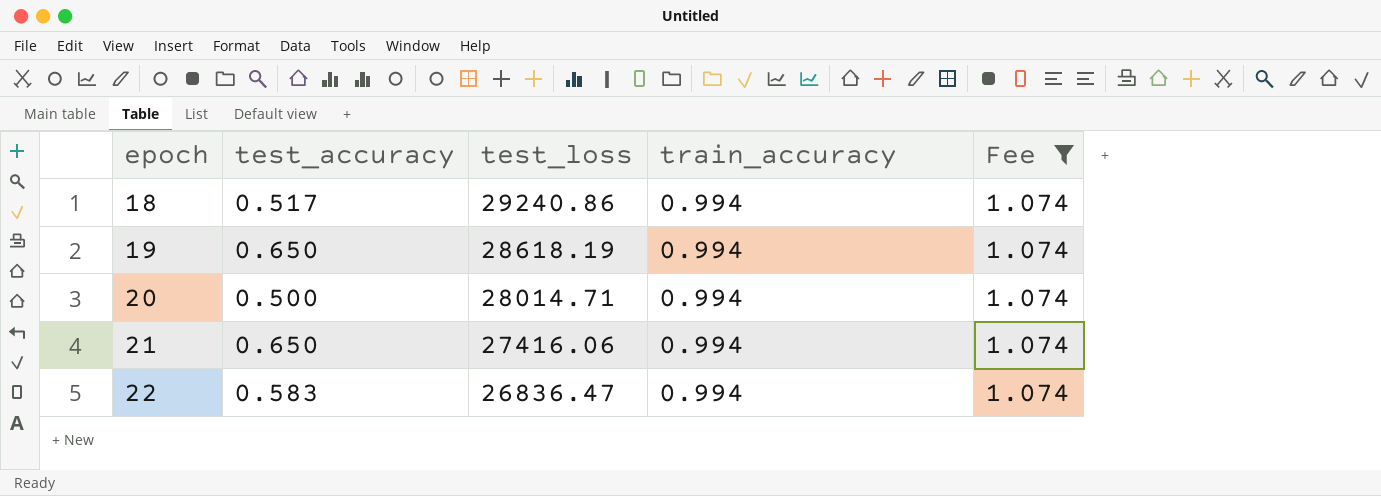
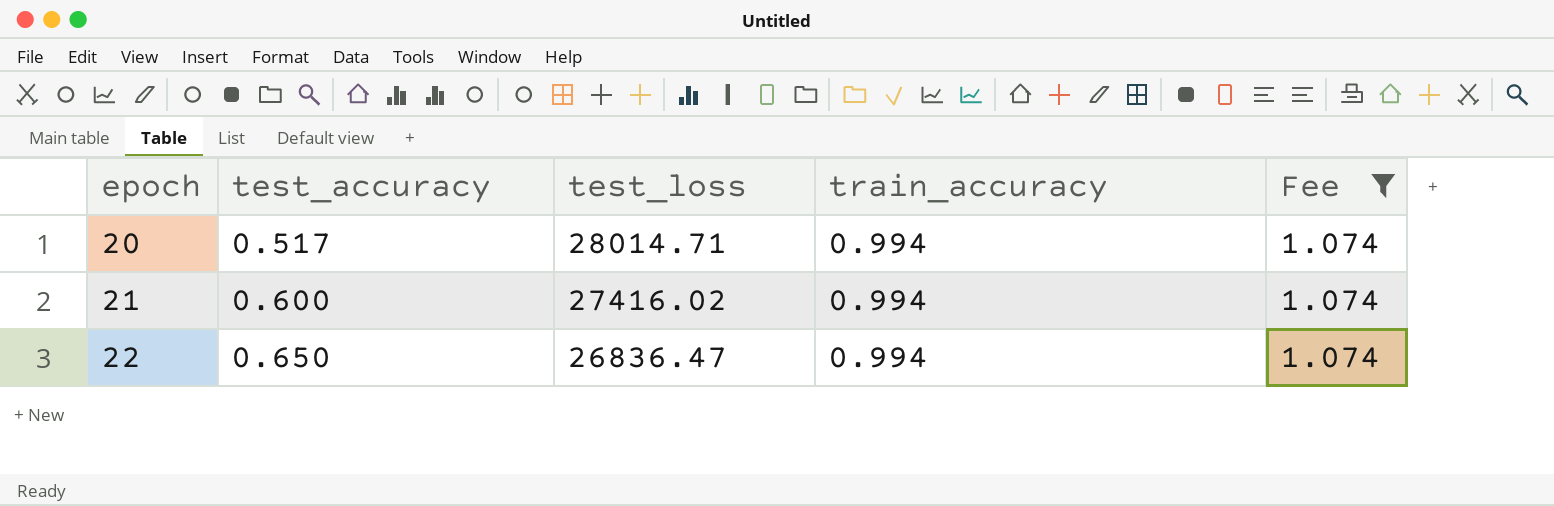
row 18: 0.517 | 29240.86 | 0.994 | 1.074 -> none
row 19: 0.650 | 28618.19 | 0.994 | 1.074 -> none
20 | test_accuracy: 0.500 -> 0.517
21 | test_accuracy: 0.650 -> 0.600
21 | test_loss: 27416.06 -> 27416.02
22 | test_accuracy: 0.583 -> 0.650

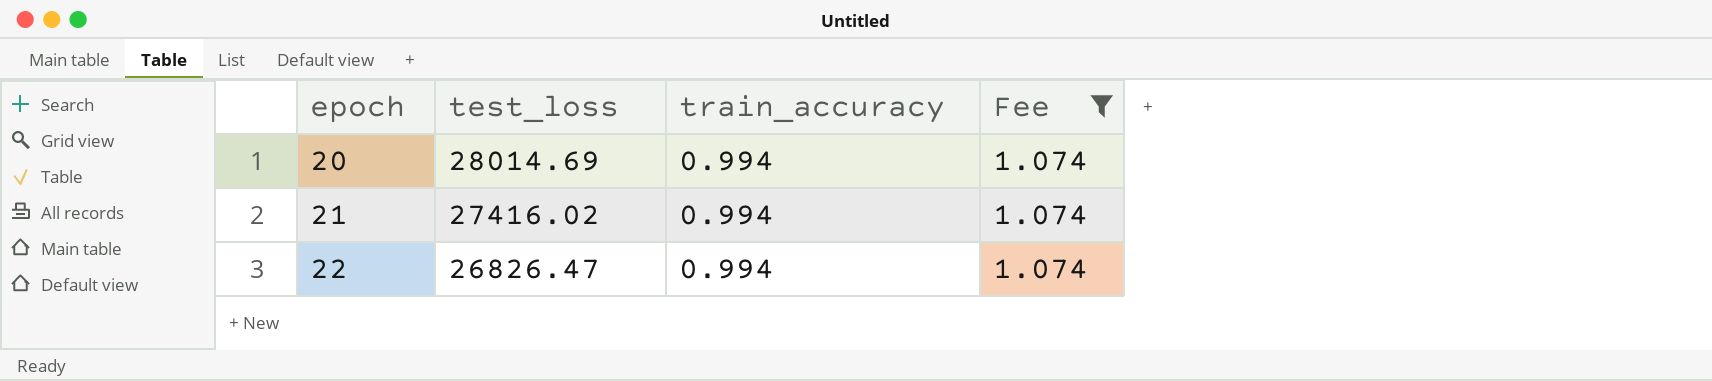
column test_accuracy | position: 2 -> none
20 | test_loss: 28014.71 -> 28014.69
22 | test_loss: 26836.47 -> 26826.47

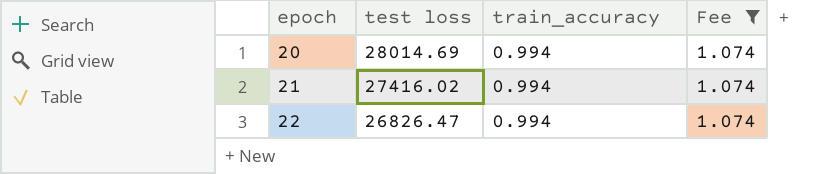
column name: test_loss -> test loss

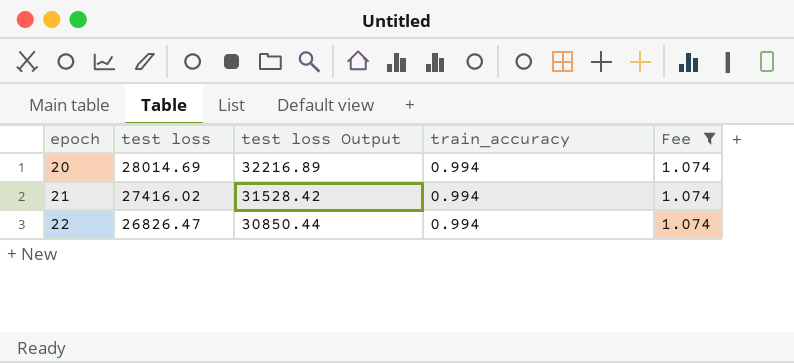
column test loss Output | formula: none -> [test loss] * 1.15

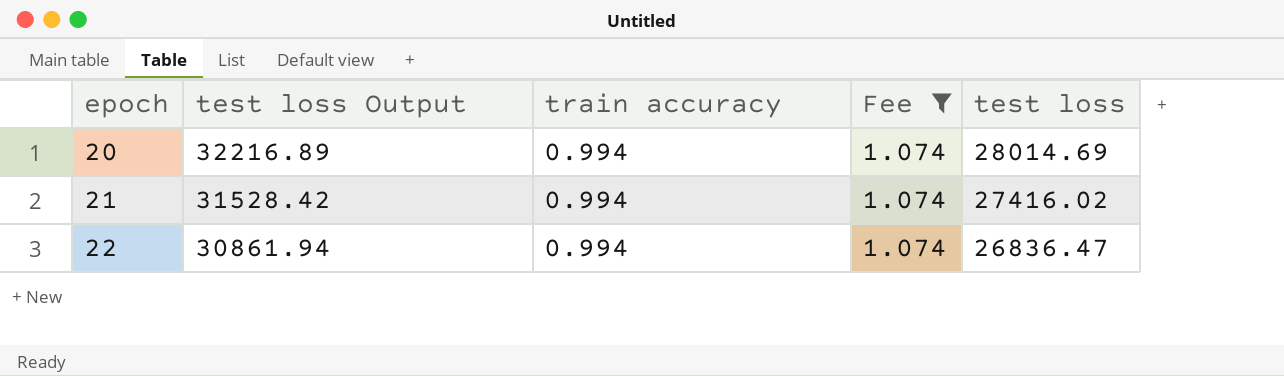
column name: train_accuracy -> train accuracy
column test loss | position: 2 -> 5
22 | test loss Output: 30850.44 -> 30861.94
22 | test loss: 26826.47 -> 26836.47

